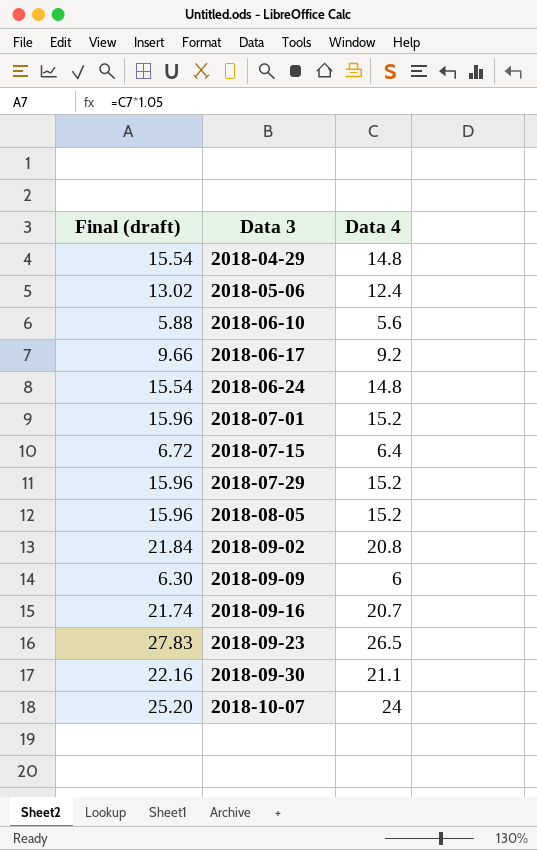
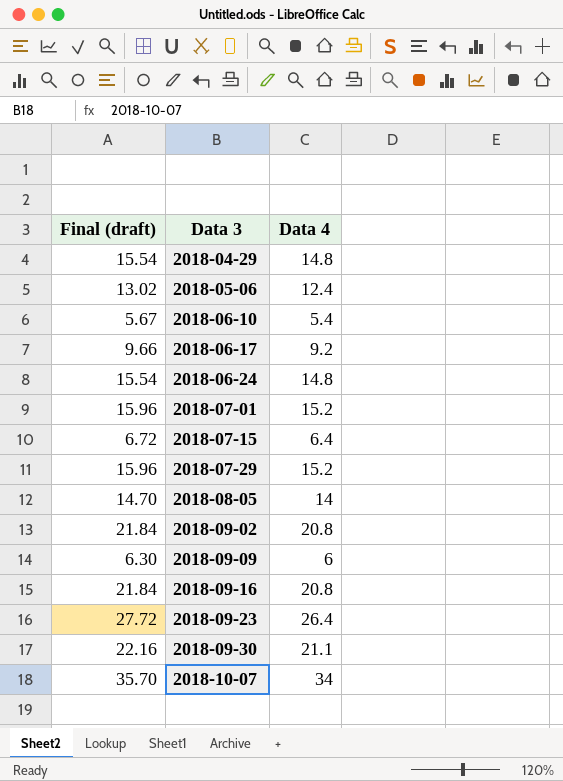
2018-06-10 | Final (draft): 5.88 -> 5.67
2018-06-10 | Data 4: 5.6 -> 5.4
2018-08-05 | Final (draft): 15.96 -> 14.70
2018-08-05 | Data 4: 15.2 -> 14
2018-09-16 | Final (draft): 21.74 -> 21.84
2018-09-16 | Data 4: 20.7 -> 20.8
2018-09-23 | Final (draft): 27.83 -> 27.72
2018-09-23 | Data 4: 26.5 -> 26.4
2018-10-07 | Final (draft): 25.20 -> 35.70
2018-10-07 | Data 4: 24 -> 34

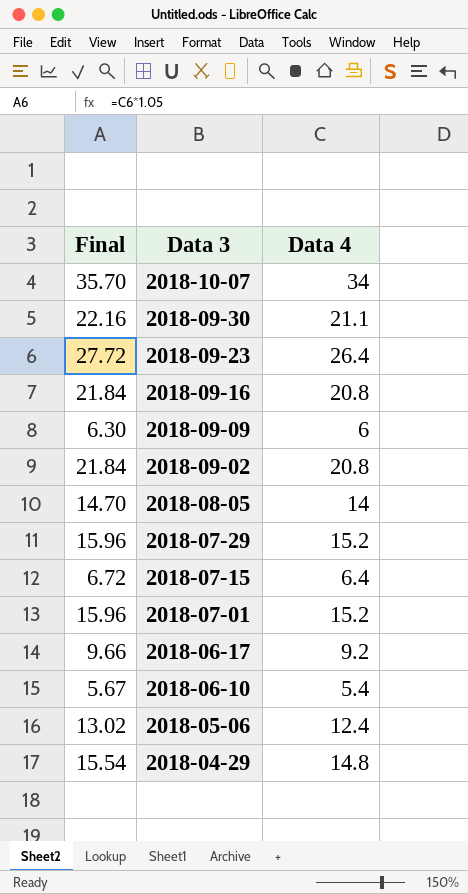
row order: Data 3 ascending -> Data 3 descending
column name: Final (draft) -> Final
row 2018-06-24: 15.54 | 14.8 -> none

